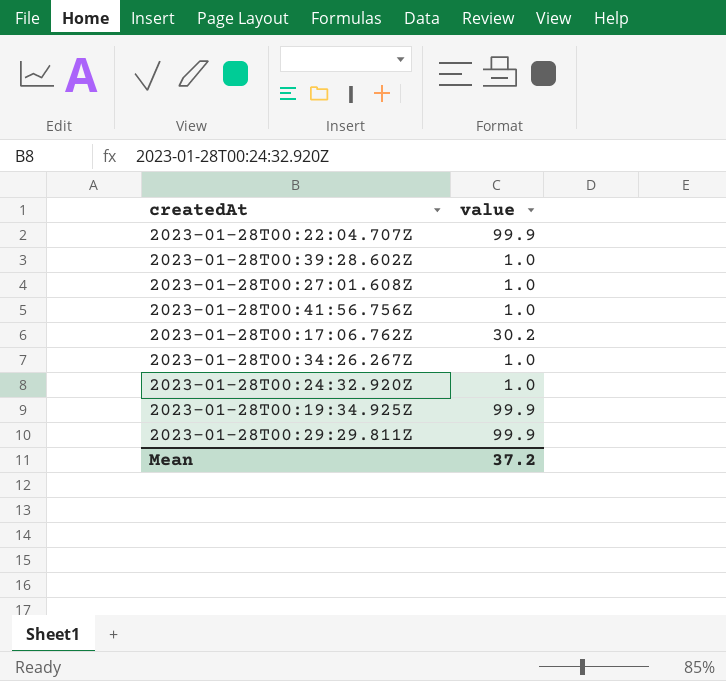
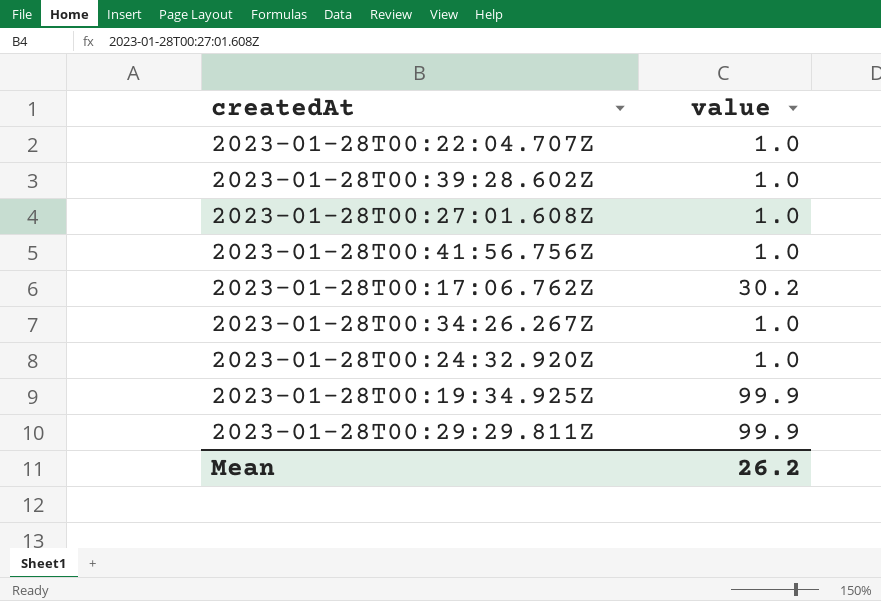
2023-01-28T00:22:04.707Z | value: 99.9 -> 1.0
Mean | value: 37.2 -> 26.2

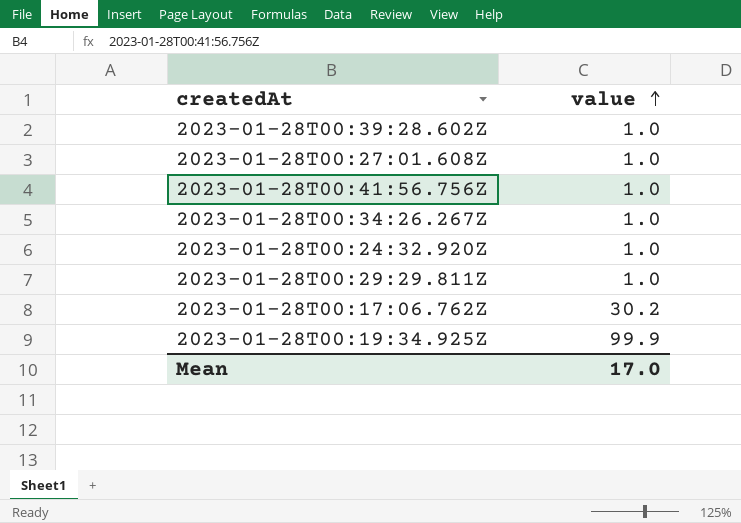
row order: none -> value ascending
row 2023-01-28T00:22:04.707Z: 1.0 -> none
2023-01-28T00:29:29.811Z | value: 99.9 -> 1.0
Mean | value: 26.2 -> 17.0

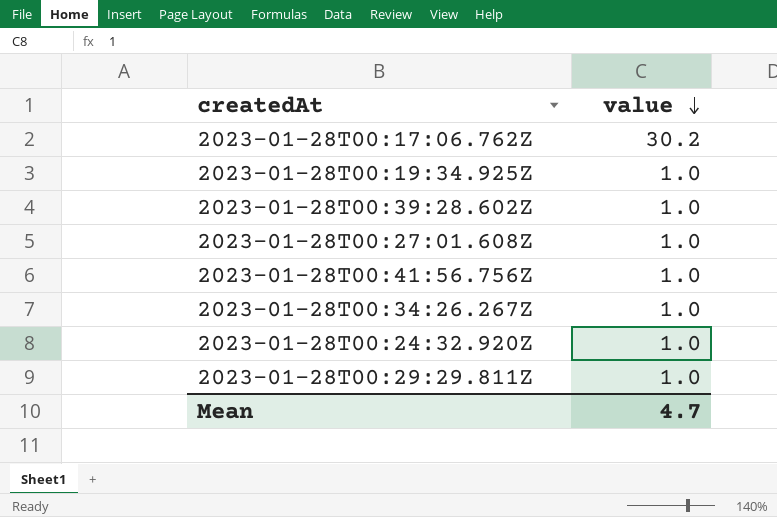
row order: value ascending -> value descending
2023-01-28T00:19:34.925Z | value: 99.9 -> 1.0
Mean | value: 17.0 -> 4.7

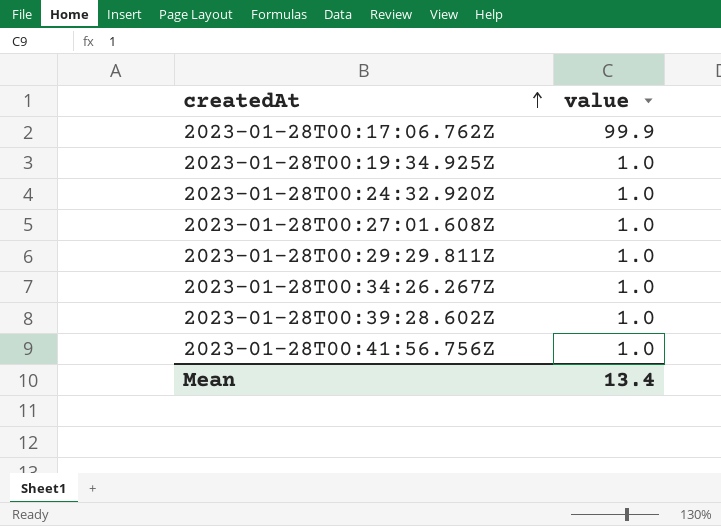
row order: value descending -> createdAt ascending
2023-01-28T00:17:06.762Z | value: 30.2 -> 99.9
Mean | value: 4.7 -> 13.4

